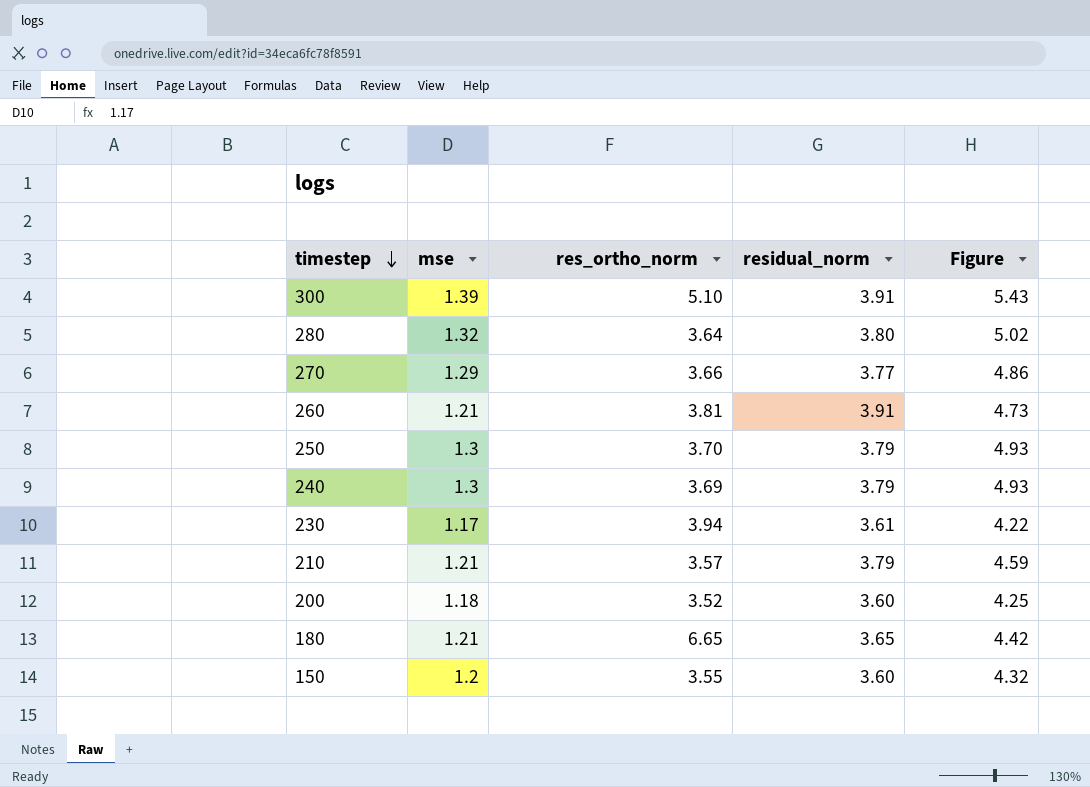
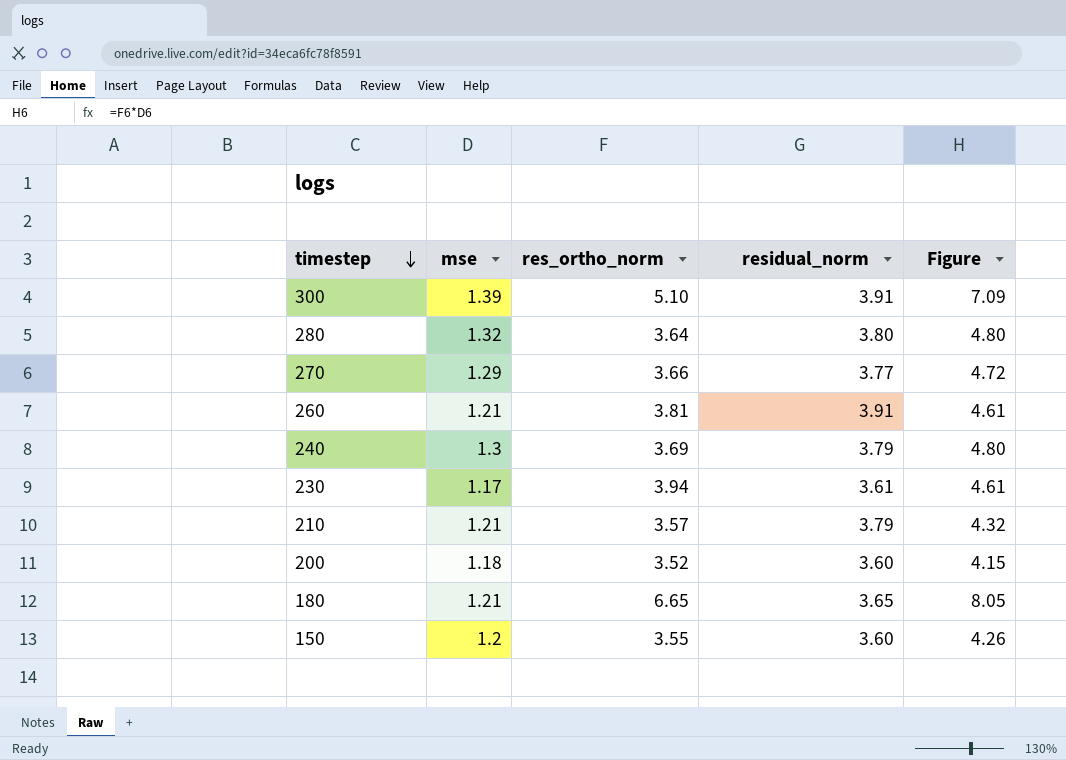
column Figure | formula: [mse] * [residual_norm] -> [mse] * [res_ortho_norm]
row 250: 1.3 | 3.70 | 3.79 | 4.93 -> none

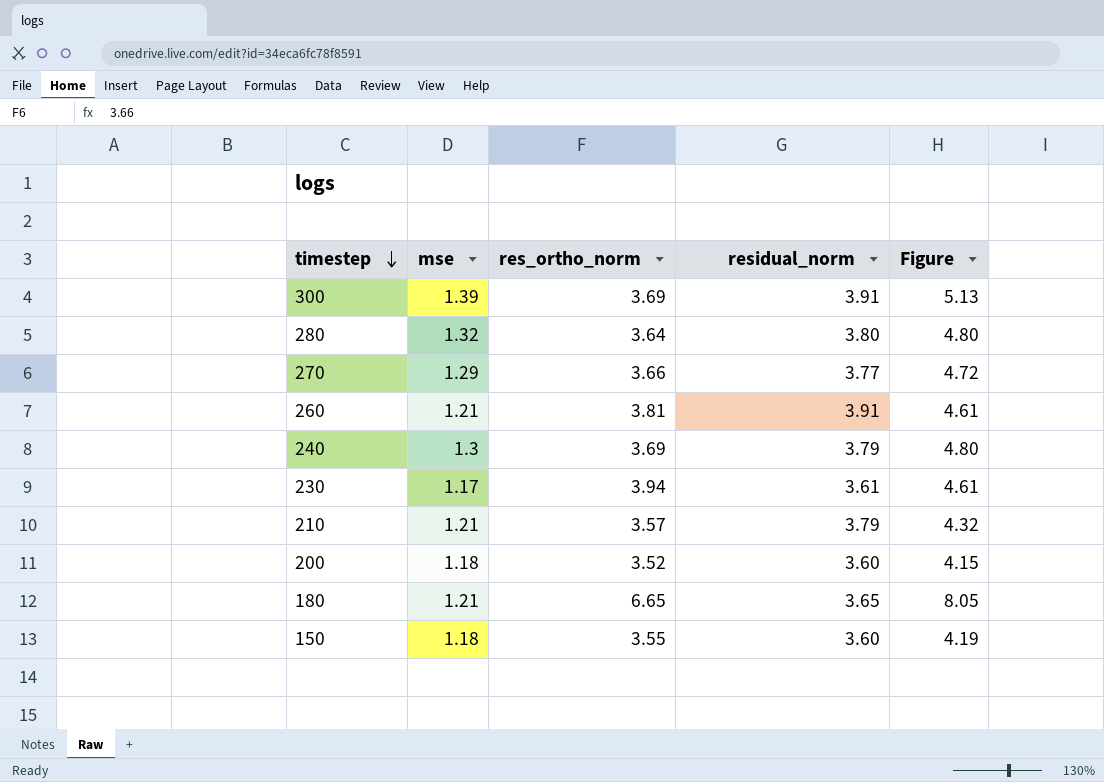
300 | res_ortho_norm: 5.10 -> 3.69
300 | Figure: 7.09 -> 5.13
150 | mse: 1.2 -> 1.18
150 | Figure: 4.26 -> 4.19

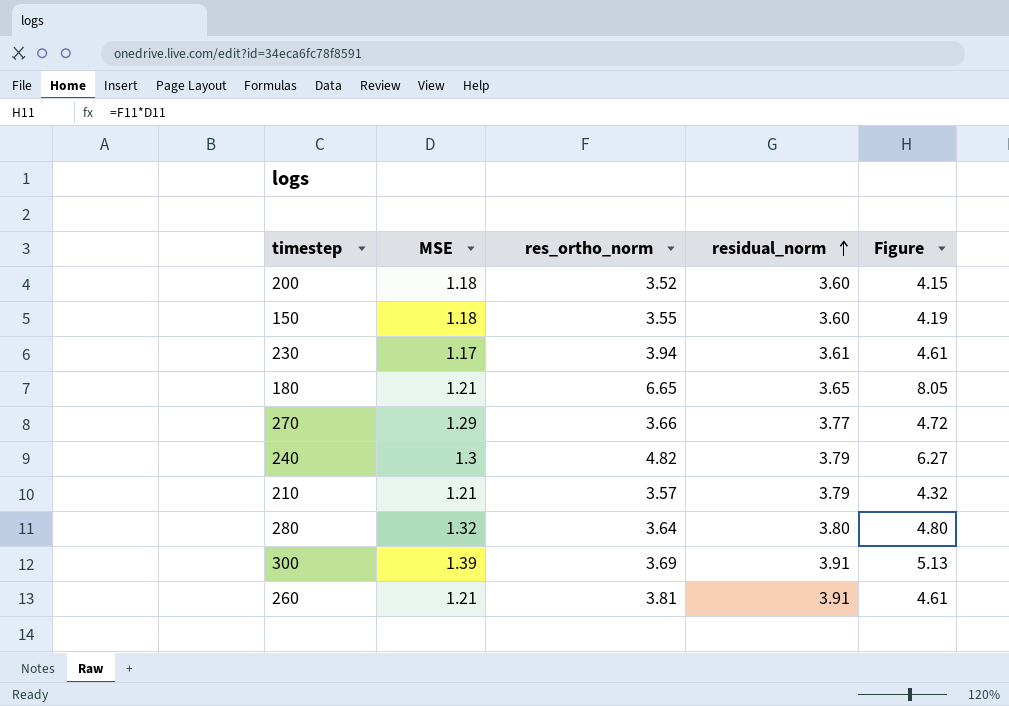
row order: timestep descending -> residual_norm ascending
column name: mse -> MSE
240 | res_ortho_norm: 3.69 -> 4.82
240 | Figure: 4.80 -> 6.27

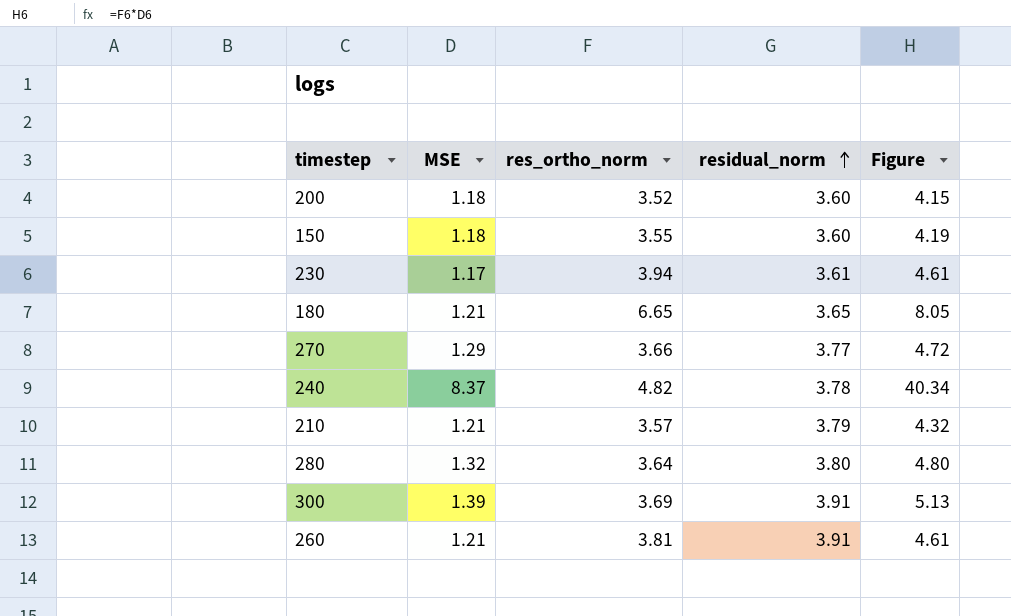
240 | MSE: 1.3 -> 8.37
240 | residual_norm: 3.79 -> 3.78
240 | Figure: 6.27 -> 40.34

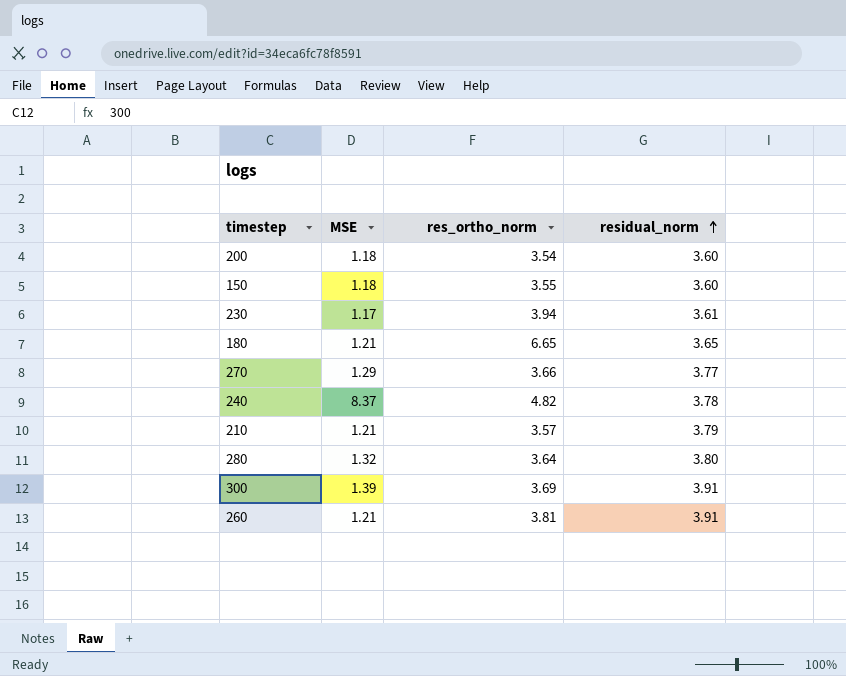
column Figure | formula: [MSE] * [res_ortho_norm] -> none
200 | res_ortho_norm: 3.52 -> 3.54

